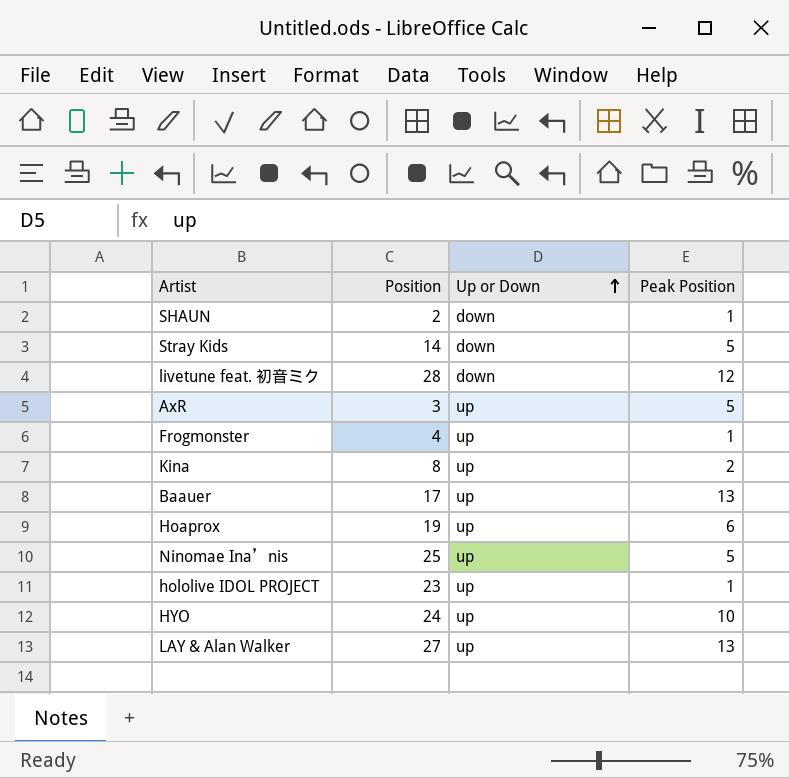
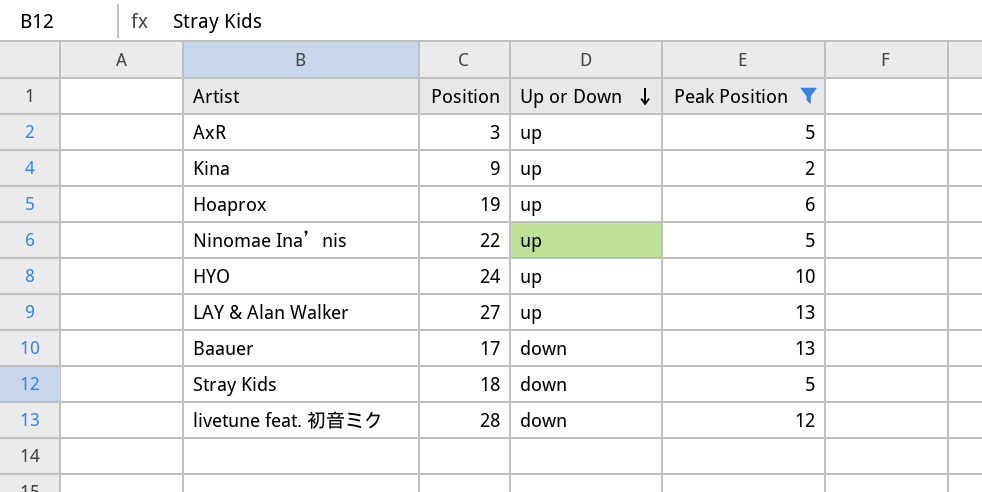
filter: none -> Peak Position != 1
row order: Up or Down ascending -> Up or Down descending
Kina | Position: 8 -> 9
Ninomae Ina’nis | Position: 25 -> 22
Baauer | Up or Down: up -> down
Stray Kids | Position: 14 -> 18

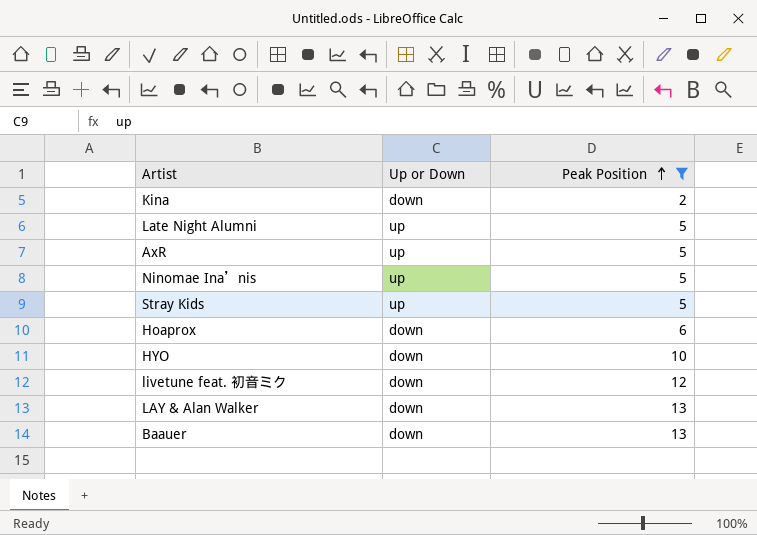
row order: Up or Down descending -> Peak Position ascending
column Position | position: 2 -> none
Kina | Up or Down: up -> down
row Late Night Alumni: none -> up | 5
Stray Kids | Up or Down: down -> up
Hoaprox | Up or Down: up -> down
HYO | Up or Down: up -> down
LAY & Alan Walker | Up or Down: up -> down

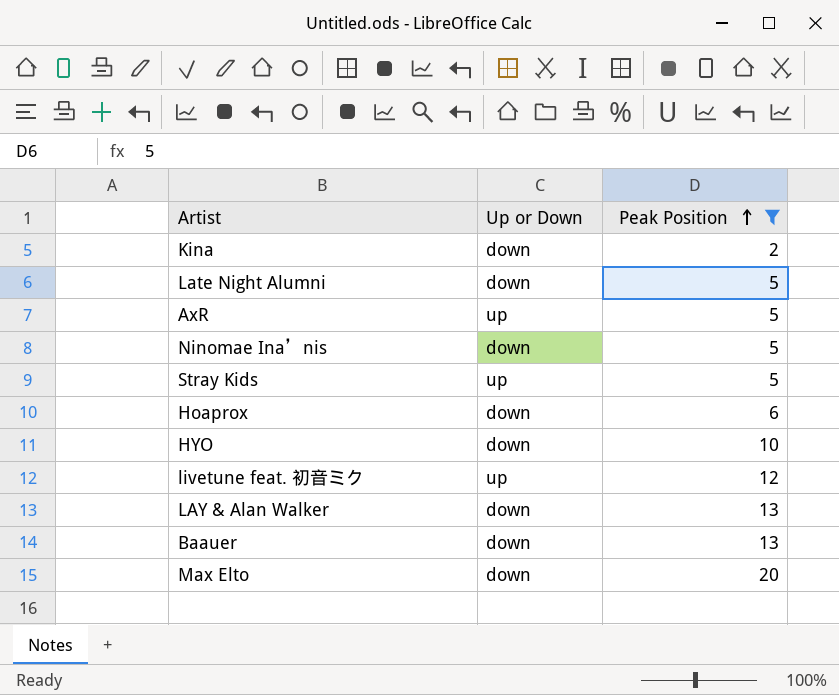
Late Night Alumni | Up or Down: up -> down
Ninomae Ina’nis | Up or Down: up -> down
livetune feat. 初音ミク | Up or Down: down -> up
row Max Elto: none -> down | 20

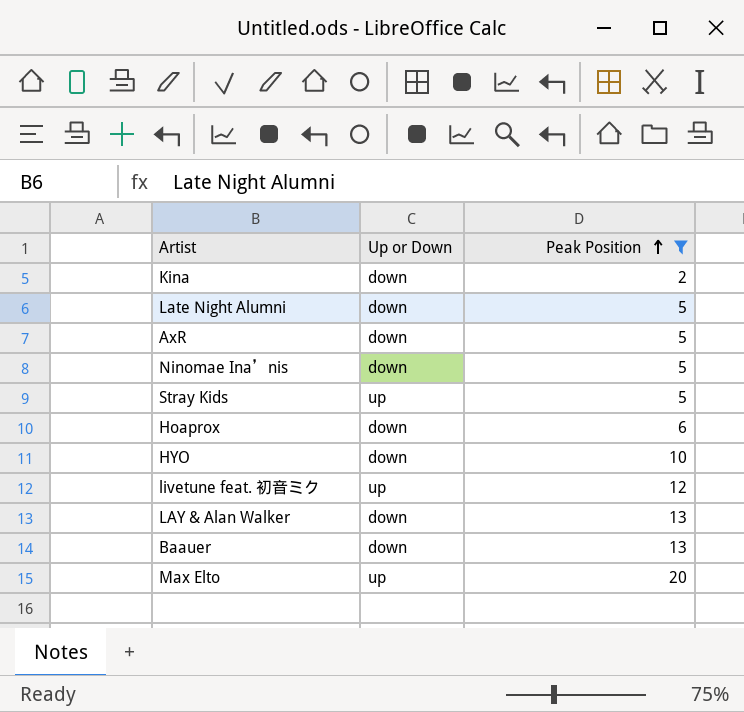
AxR | Up or Down: up -> down
Max Elto | Up or Down: down -> up

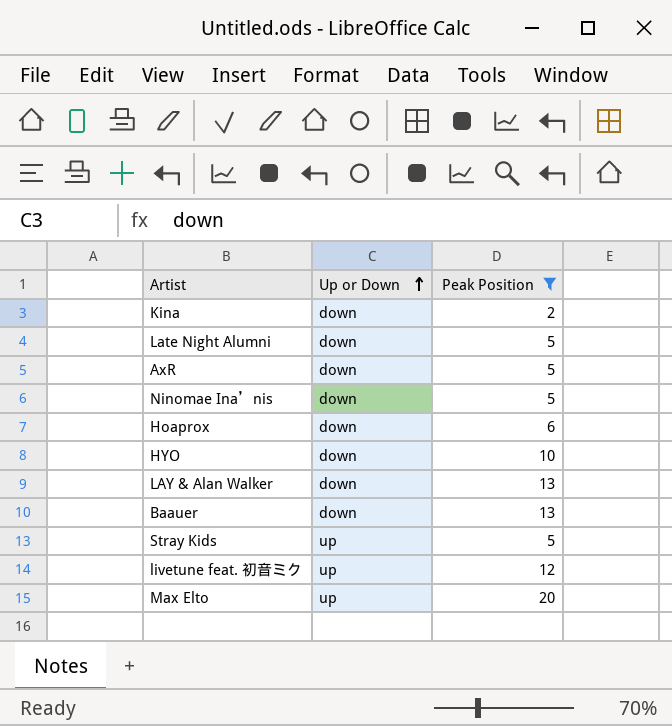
row order: Peak Position ascending -> Up or Down ascending

